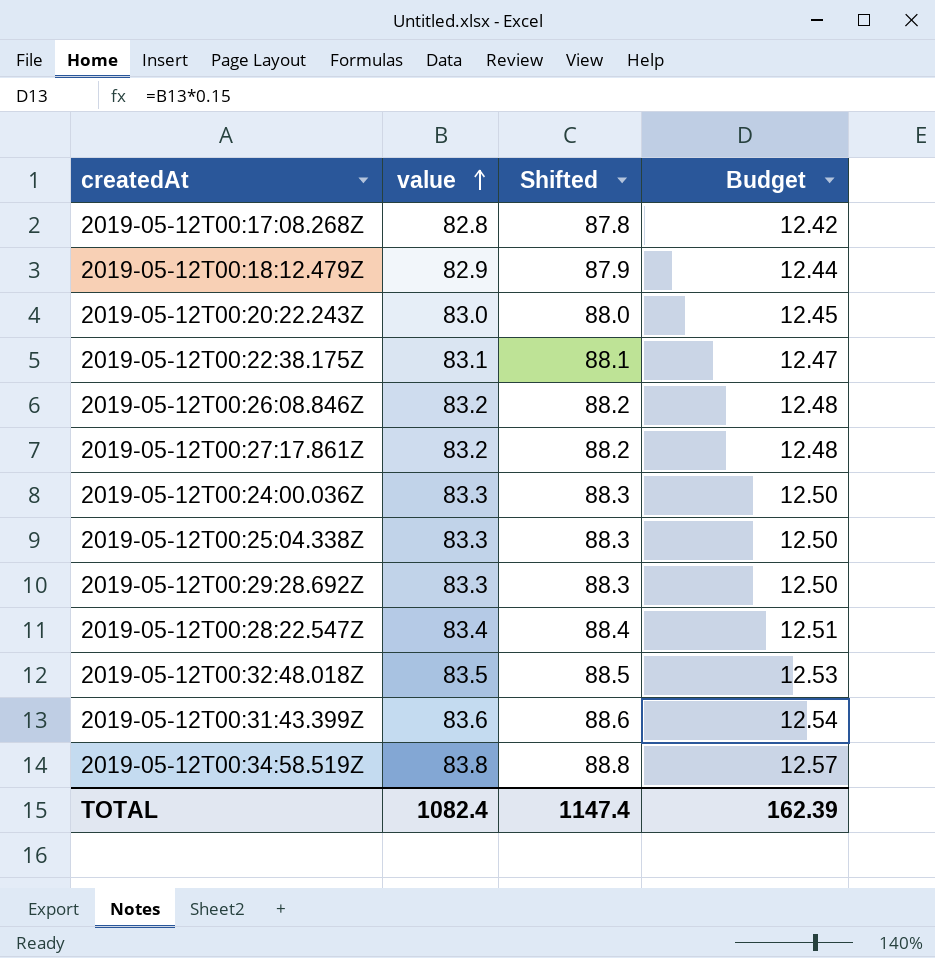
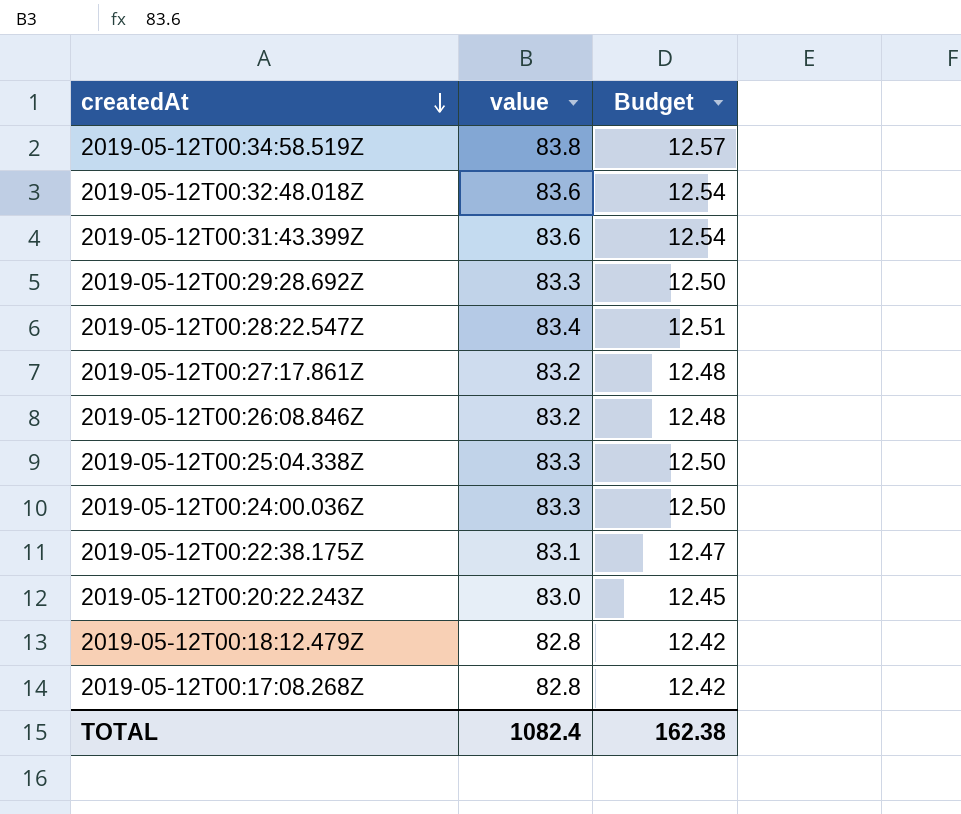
row order: value ascending -> createdAt descending
column Shifted | formula: [value] + 5 -> none
2019-05-12T00:32:48.018Z | value: 83.5 -> 83.6
2019-05-12T00:32:48.018Z | Budget: 12.53 -> 12.54
2019-05-12T00:18:12.479Z | value: 82.9 -> 82.8
2019-05-12T00:18:12.479Z | Budget: 12.44 -> 12.42
TOTAL | Budget: 162.39 -> 162.38

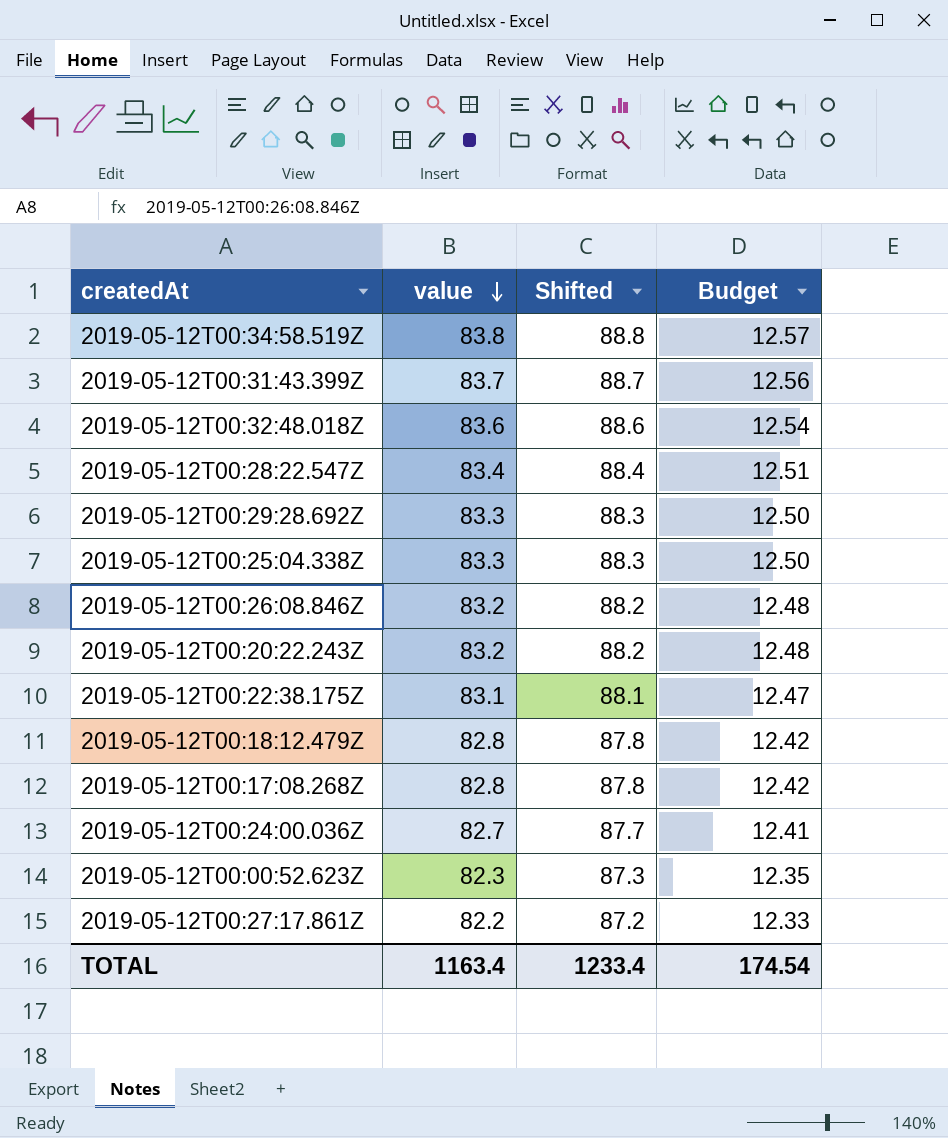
row order: createdAt descending -> value descending
column Shifted | formula: none -> [value] + 5
2019-05-12T00:31:43.399Z | value: 83.6 -> 83.7
2019-05-12T00:31:43.399Z | Budget: 12.54 -> 12.56
2019-05-12T00:20:22.243Z | value: 83.0 -> 83.2
2019-05-12T00:20:22.243Z | Budget: 12.45 -> 12.48
2019-05-12T00:24:00.036Z | value: 83.3 -> 82.7
2019-05-12T00:24:00.036Z | Budget: 12.50 -> 12.41
row 2019-05-12T00:00:52.623Z: none -> 82.3 | 87.3 | 12.35
2019-05-12T00:27:17.861Z | value: 83.2 -> 82.2
2019-05-12T00:27:17.861Z | Budget: 12.48 -> 12.33
TOTAL | value: 1082.4 -> 1163.4
TOTAL | Budget: 162.38 -> 174.54

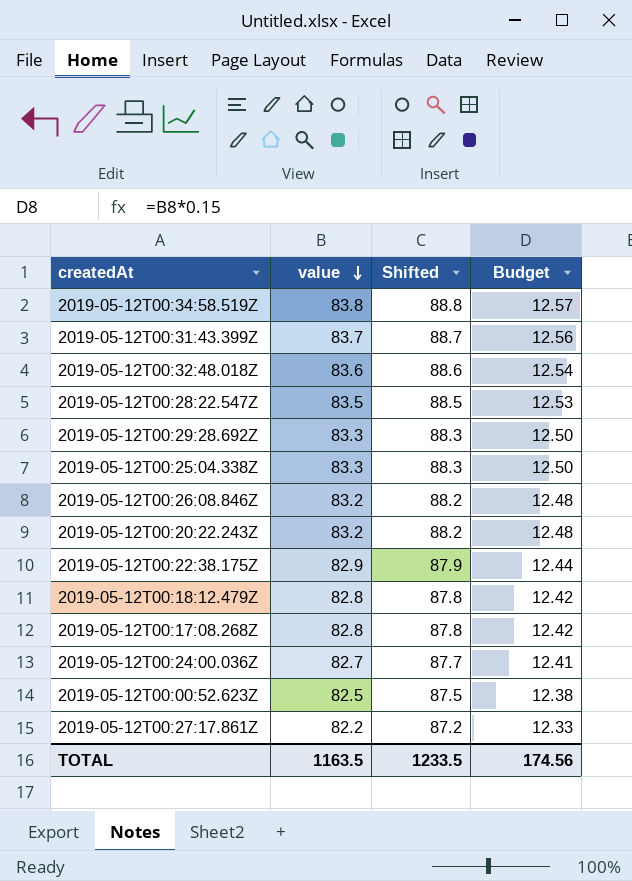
2019-05-12T00:28:22.547Z | value: 83.4 -> 83.5
2019-05-12T00:28:22.547Z | Shifted: 88.4 -> 88.5
2019-05-12T00:28:22.547Z | Budget: 12.51 -> 12.53
2019-05-12T00:22:38.175Z | value: 83.1 -> 82.9
2019-05-12T00:22:38.175Z | Shifted: 88.1 -> 87.9
2019-05-12T00:22:38.175Z | Budget: 12.47 -> 12.44
2019-05-12T00:00:52.623Z | value: 82.3 -> 82.5
2019-05-12T00:00:52.623Z | Shifted: 87.3 -> 87.5
2019-05-12T00:00:52.623Z | Budget: 12.35 -> 12.38
TOTAL | value: 1163.4 -> 1163.5
TOTAL | Shifted: 1233.4 -> 1233.5
TOTAL | Budget: 174.54 -> 174.56

